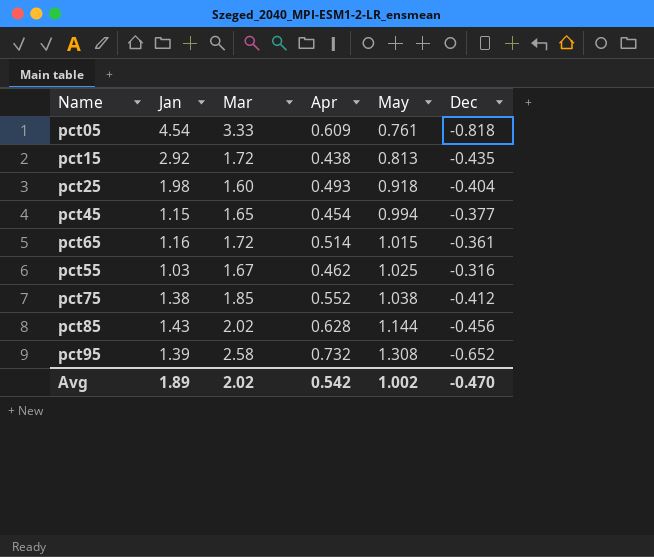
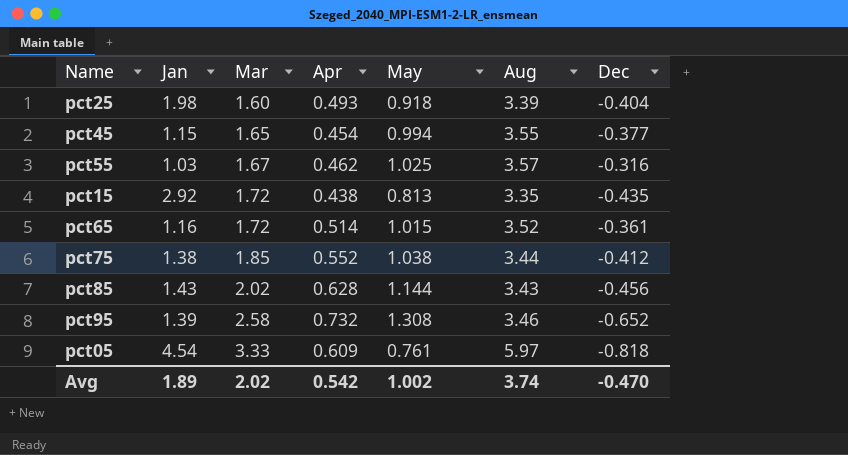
row order: May ascending -> Mar ascending
column Aug | position: none -> 6

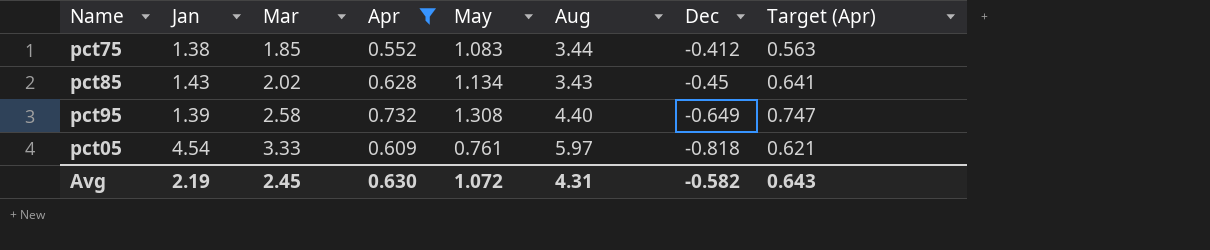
filter: none -> Apr >= 0.552
column Target (Apr) | formula: none -> [Apr] * 1.02
pct75 | May: 1.038 -> 1.083
pct85 | May: 1.144 -> 1.134
pct85 | Dec: -0.456 -> -0.45
pct95 | Aug: 3.46 -> 4.40
pct95 | Dec: -0.652 -> -0.649
Avg | Jan: 1.89 -> 2.19
Avg | Mar: 2.02 -> 2.45
Avg | Apr: 0.542 -> 0.630
Avg | May: 1.002 -> 1.072
Avg | Aug: 3.74 -> 4.31
Avg | Dec: -0.470 -> -0.582

